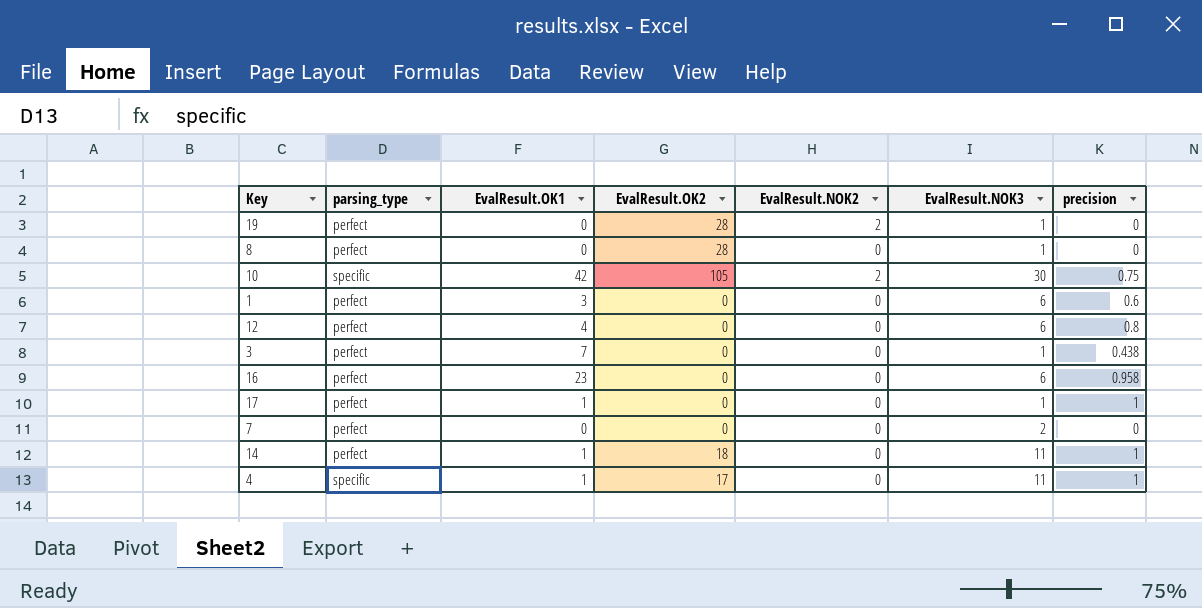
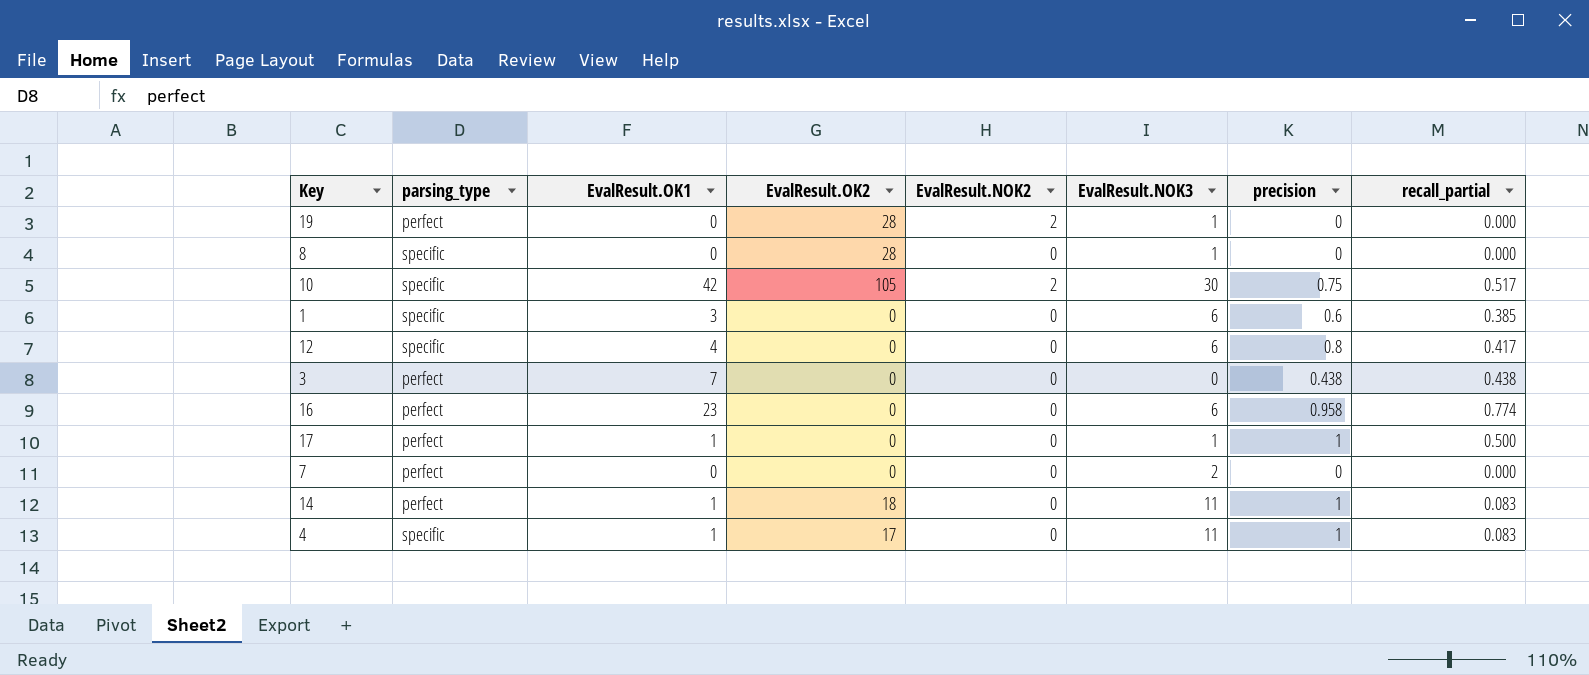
column recall_partial | position: none -> 8
8 | parsing_type: perfect -> specific
1 | parsing_type: perfect -> specific
12 | parsing_type: perfect -> specific
3 | EvalResult.NOK3: 1 -> 0

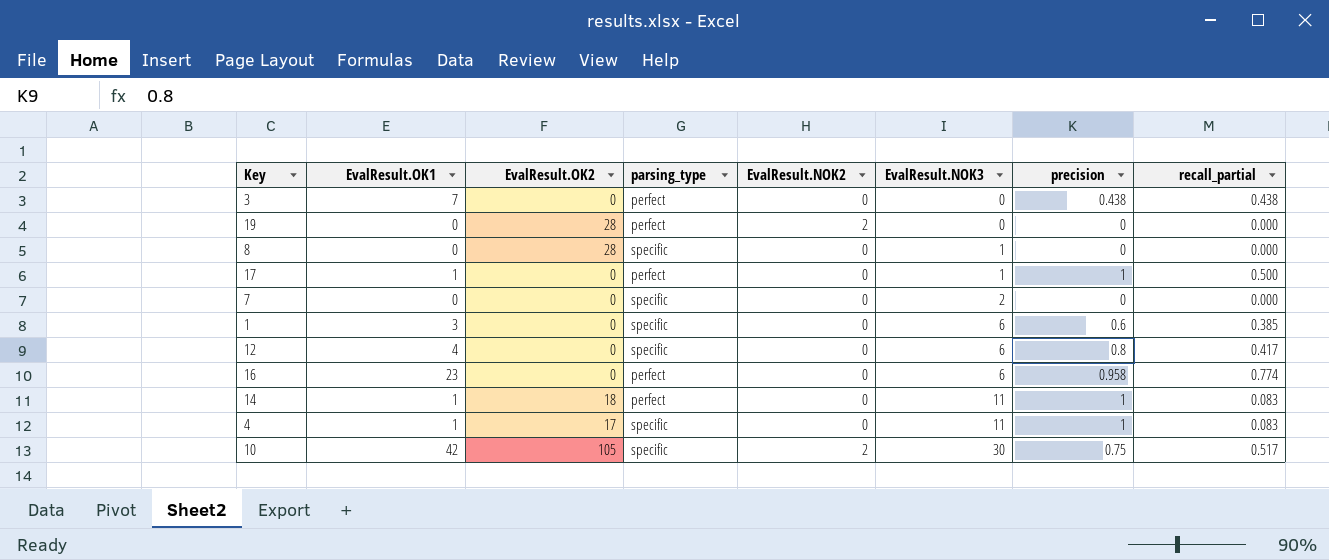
row order: none -> EvalResult.NOK3 ascending
column parsing_type | position: 2 -> 4
19 | EvalResult.NOK3: 1 -> 0
7 | parsing_type: perfect -> specific

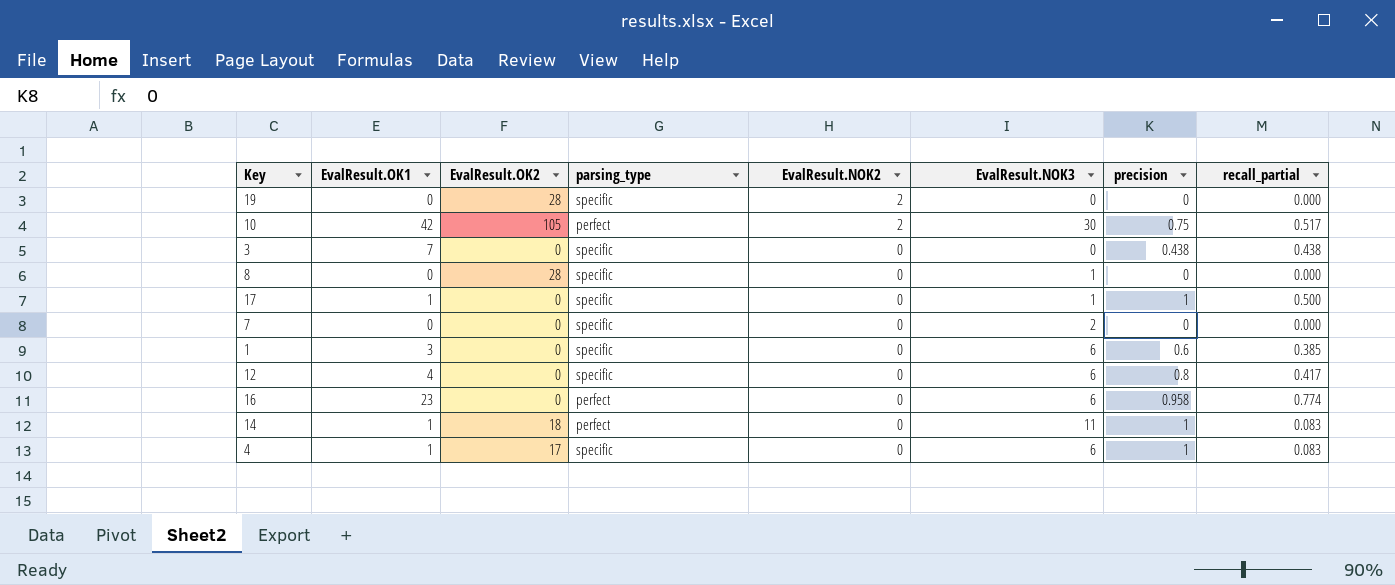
row order: EvalResult.NOK3 ascending -> EvalResult.NOK2 descending
19 | parsing_type: perfect -> specific
10 | parsing_type: specific -> perfect
3 | parsing_type: perfect -> specific
17 | parsing_type: perfect -> specific
4 | EvalResult.NOK3: 11 -> 6

